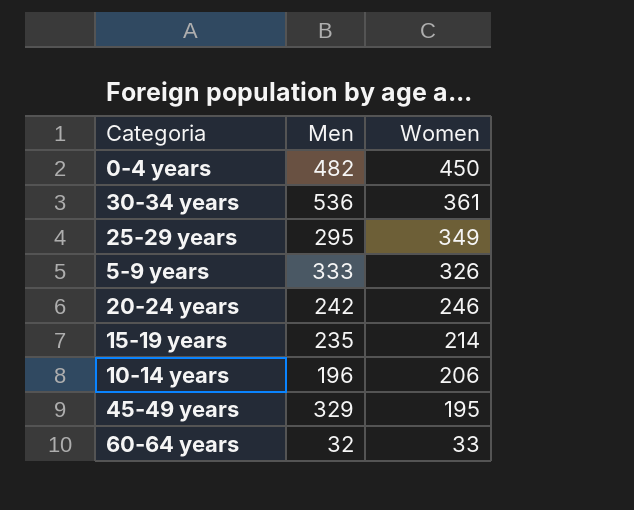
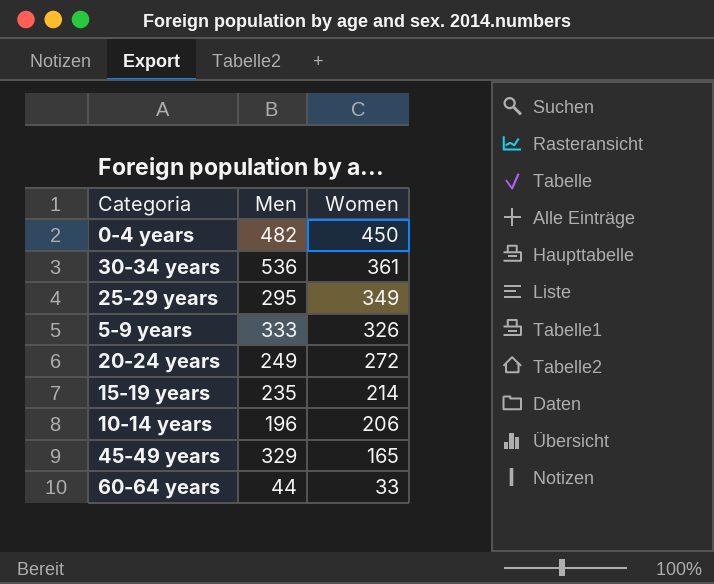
20-24 years | Men: 242 -> 249
20-24 years | Women: 246 -> 272
45-49 years | Women: 195 -> 165
60-64 years | Men: 32 -> 44

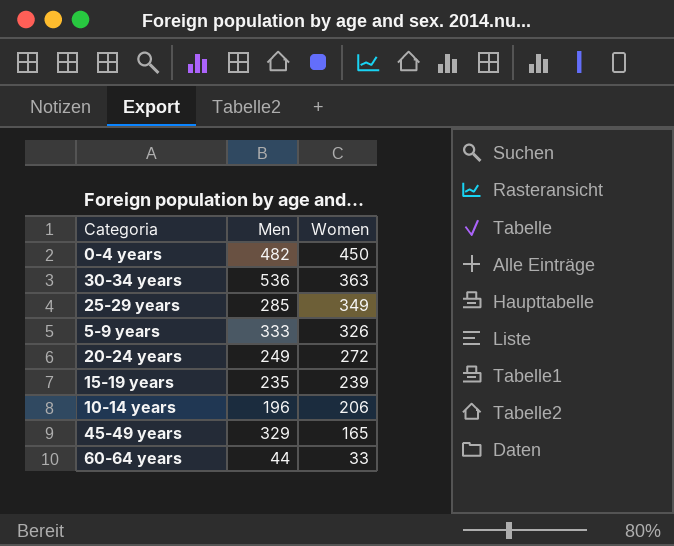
30-34 years | Women: 361 -> 363
25-29 years | Men: 295 -> 285
15-19 years | Women: 214 -> 239

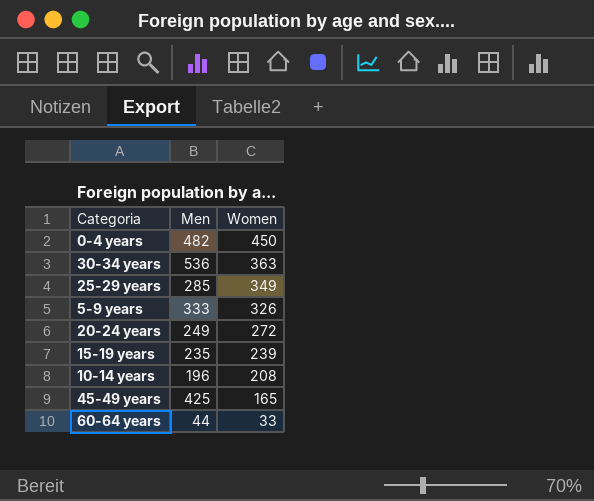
10-14 years | Women: 206 -> 208
45-49 years | Men: 329 -> 425

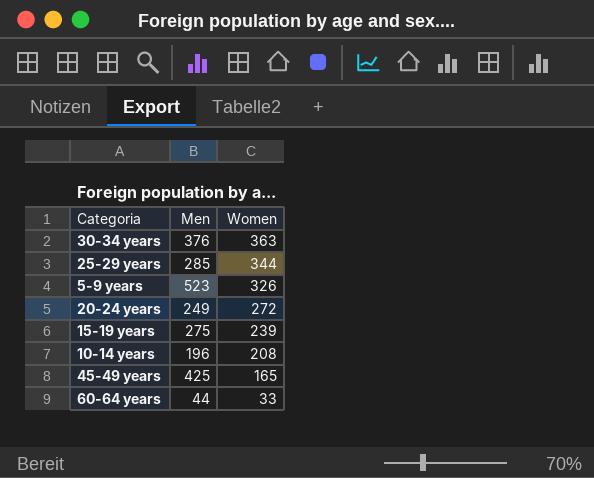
row 0-4 years: 482 | 450 -> none
30-34 years | Men: 536 -> 376
25-29 years | Women: 349 -> 344
5-9 years | Men: 333 -> 523
15-19 years | Men: 235 -> 275

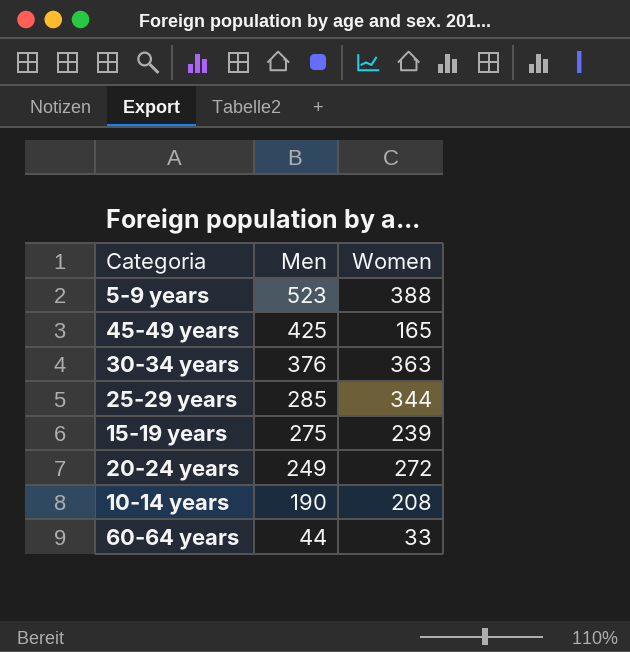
row order: Women descending -> Men descending
5-9 years | Women: 326 -> 388
10-14 years | Men: 196 -> 190

